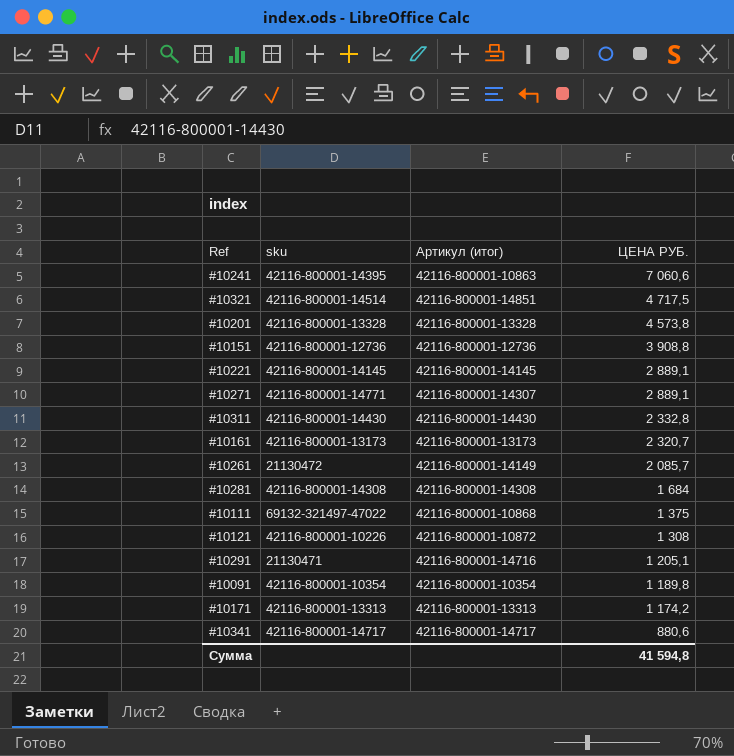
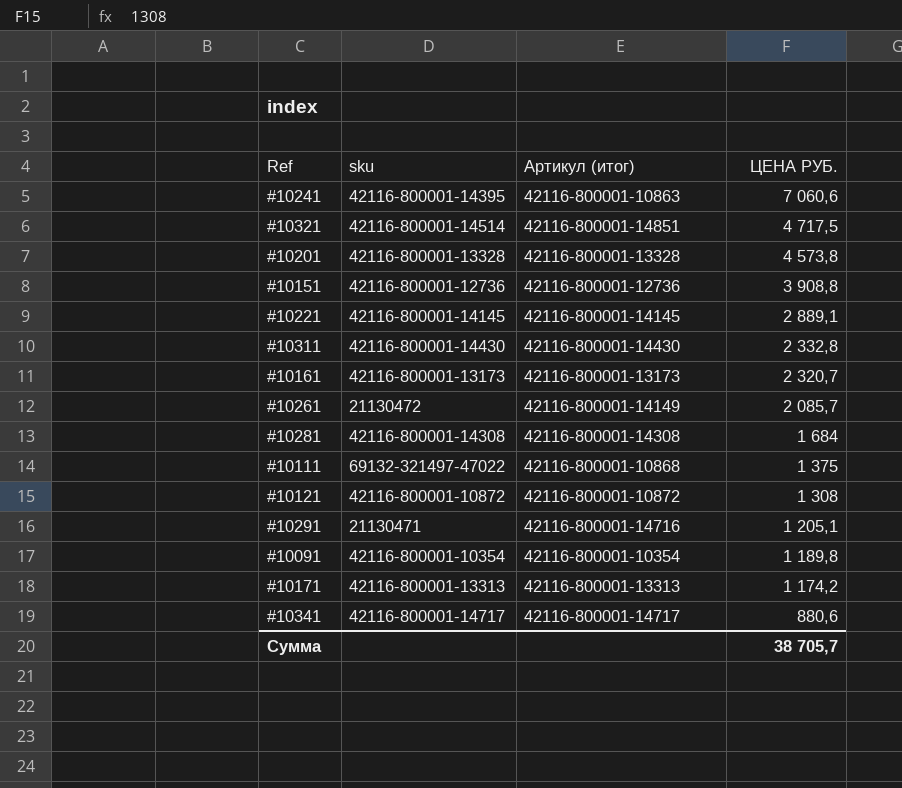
row #10271: 42116-800001-14771 | 42116-800001-14307 | 2 889,1 -> none
#10121 | sku: 42116-800001-10226 -> 42116-800001-10872
Сумма | ЦЕНА РУБ.: 41 594,8 -> 38 705,7

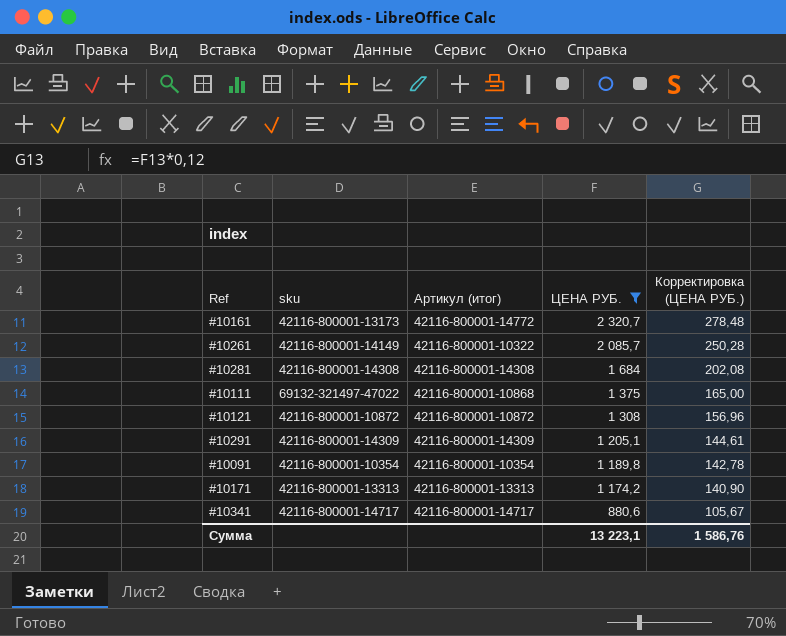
filter: none -> ЦЕНА РУБ. <= 2 320,7
column Корректировка (ЦЕНА РУБ.) | formula: none -> [ЦЕНА РУБ.] * 0,12
#10161 | Артикул (итог): 42116-800001-13173 -> 42116-800001-14772
#10261 | sku: 21130472 -> 42116-800001-14149
#10261 | Артикул (итог): 42116-800001-14149 -> 42116-800001-10322
#10291 | sku: 21130471 -> 42116-800001-14309
#10291 | Артикул (итог): 42116-800001-14716 -> 42116-800001-14309
Сумма | ЦЕНА РУБ.: 38 705,7 -> 13 223,1

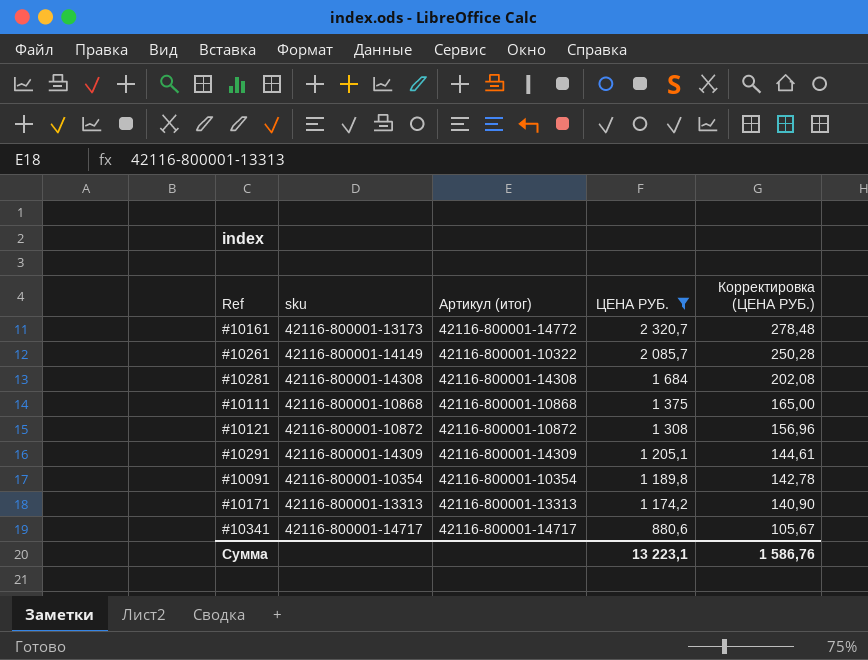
#10111 | sku: 69132-321497-47022 -> 42116-800001-10868

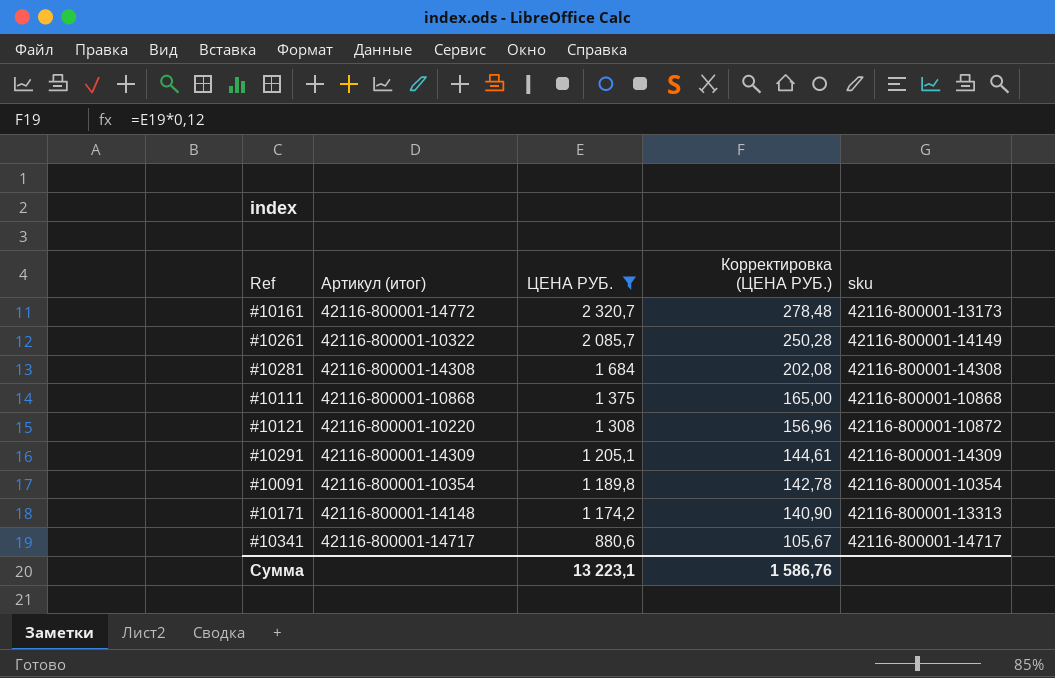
column sku | position: 2 -> 5
#10121 | Артикул (итог): 42116-800001-10872 -> 42116-800001-10220
#10171 | Артикул (итог): 42116-800001-13313 -> 42116-800001-14148

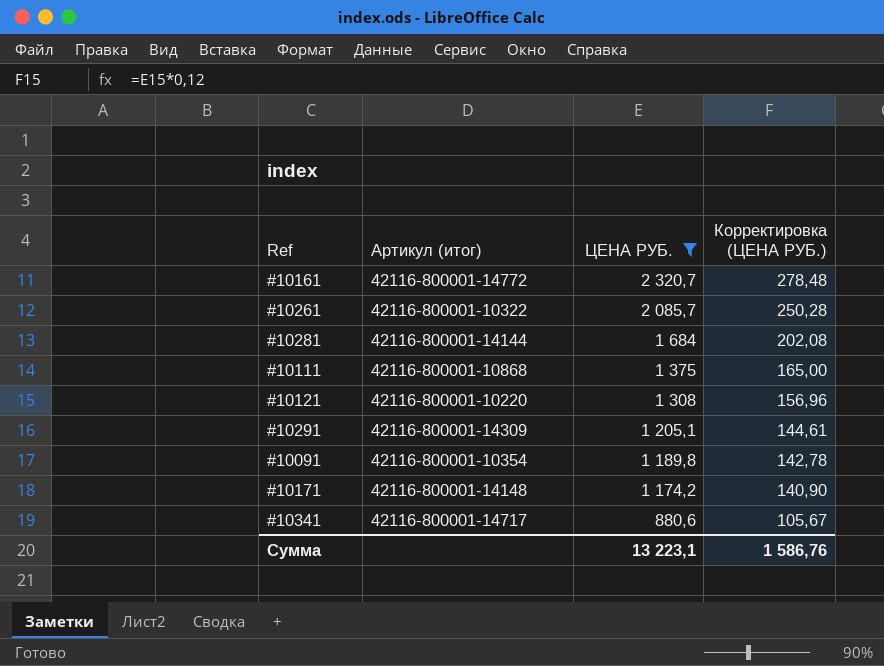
column sku | position: 5 -> none
#10281 | Артикул (итог): 42116-800001-14308 -> 42116-800001-14144

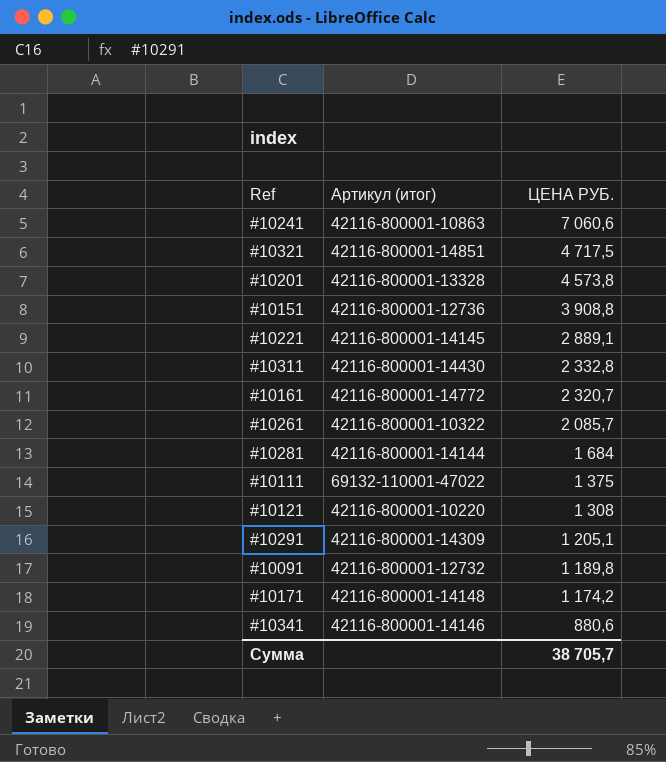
filter: ЦЕНА РУБ. <= 2 320,7 -> none
column Корректировка (ЦЕНА РУБ.) | formula: [ЦЕНА РУБ.] * 0,12 -> none
#10111 | Артикул (итог): 42116-800001-10868 -> 69132-110001-47022
#10091 | Артикул (итог): 42116-800001-10354 -> 42116-800001-12732
#10341 | Артикул (итог): 42116-800001-14717 -> 42116-800001-14146
Сумма | ЦЕНА РУБ.: 13 223,1 -> 38 705,7

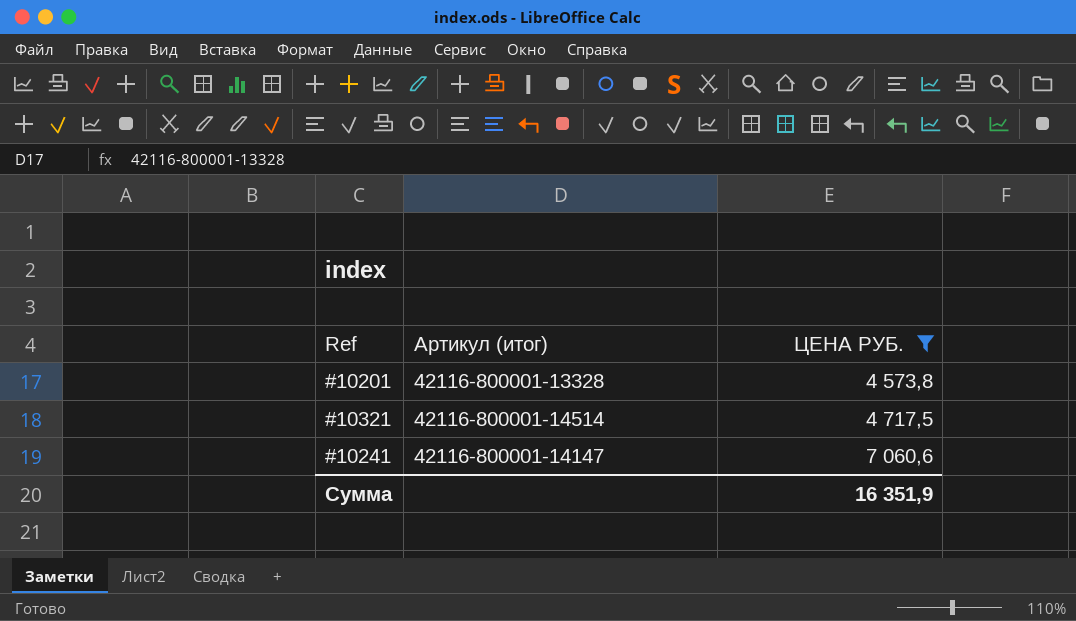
filter: none -> ЦЕНА РУБ. >= 4 573,8
row order: ЦЕНА РУБ. descending -> ЦЕНА РУБ. ascending
#10321 | Артикул (итог): 42116-800001-14851 -> 42116-800001-14514
#10241 | Артикул (итог): 42116-800001-10863 -> 42116-800001-14147
Сумма | ЦЕНА РУБ.: 38 705,7 -> 16 351,9

